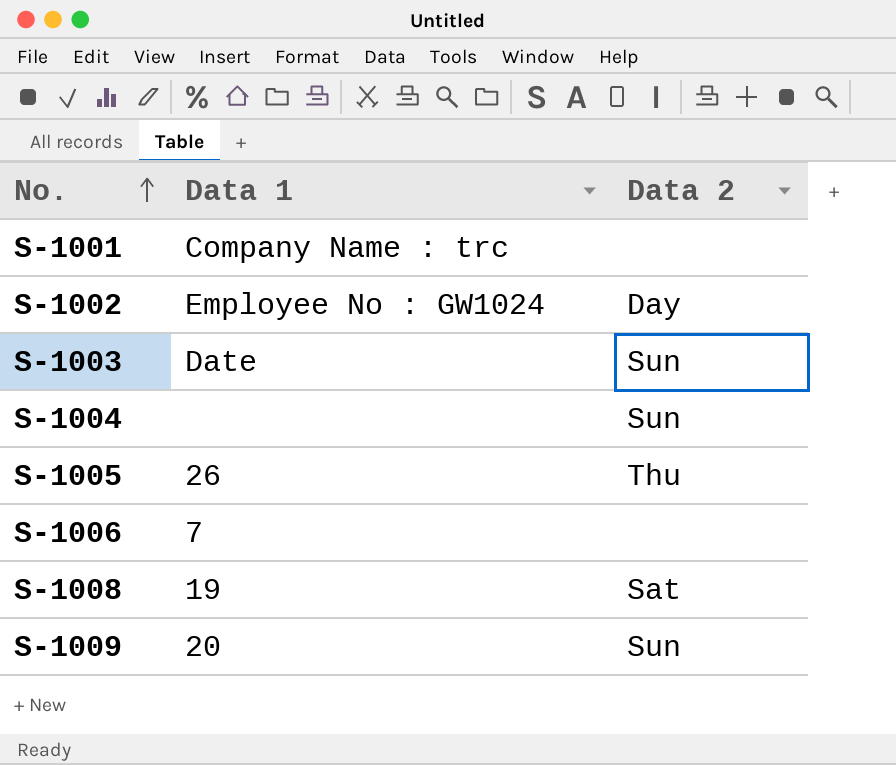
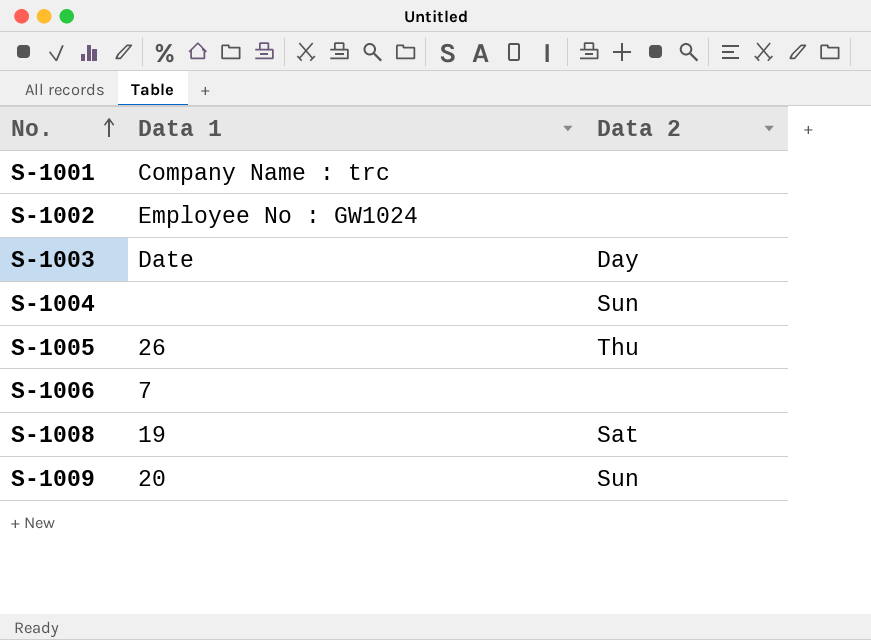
S-1002 | Data 2: Day -> none
S-1003 | Data 2: Sun -> Day

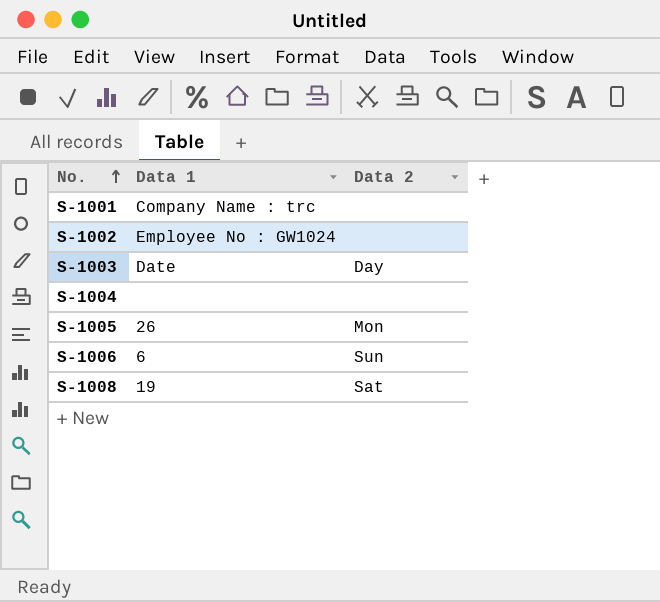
row S-1009: 20 | Sun -> none
S-1004 | Data 2: Sun -> none
S-1005 | Data 2: Thu -> Mon
S-1006 | Data 1: 7 -> 6
S-1006 | Data 2: none -> Sun

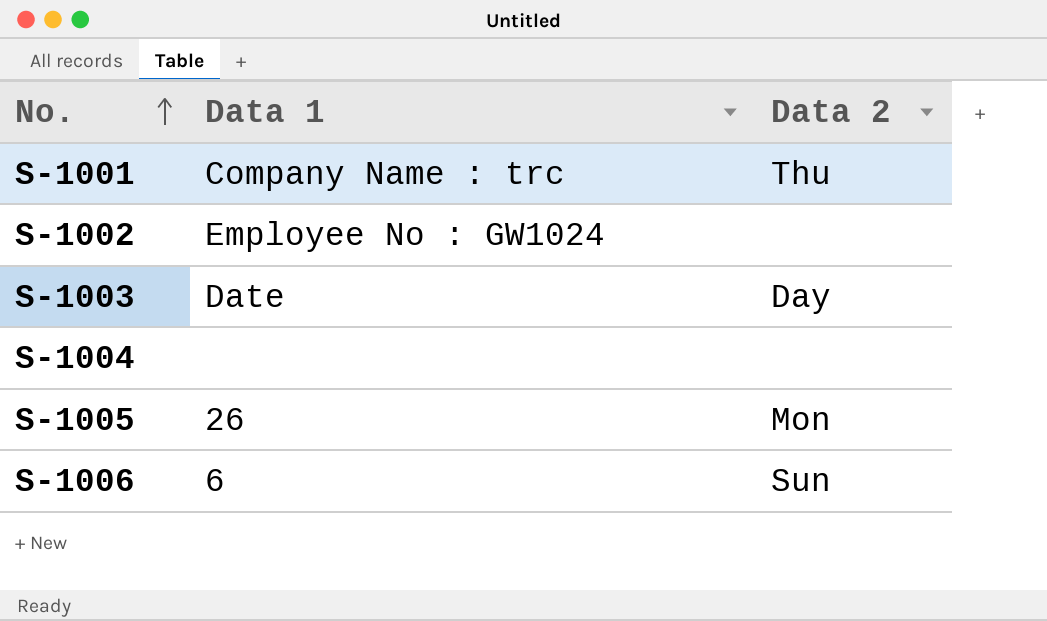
row S-1008: 19 | Sat -> none
S-1001 | Data 2: none -> Thu

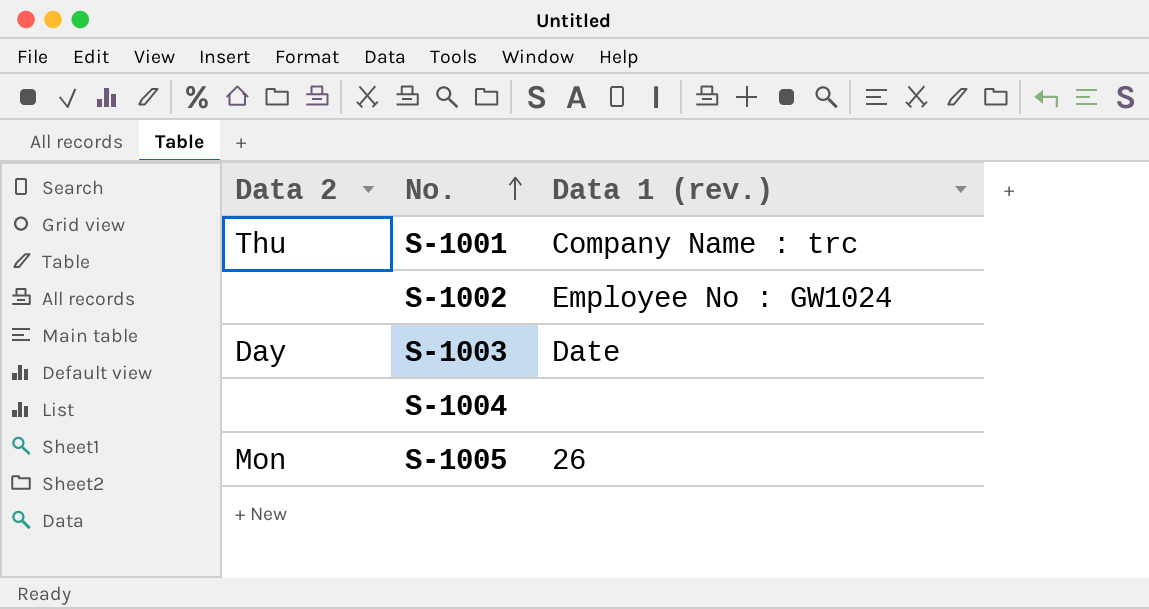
column Data 2 | position: 3 -> 1
column name: Data 1 -> Data 1 (rev.)
row S-1006: 6 | Sun -> none

